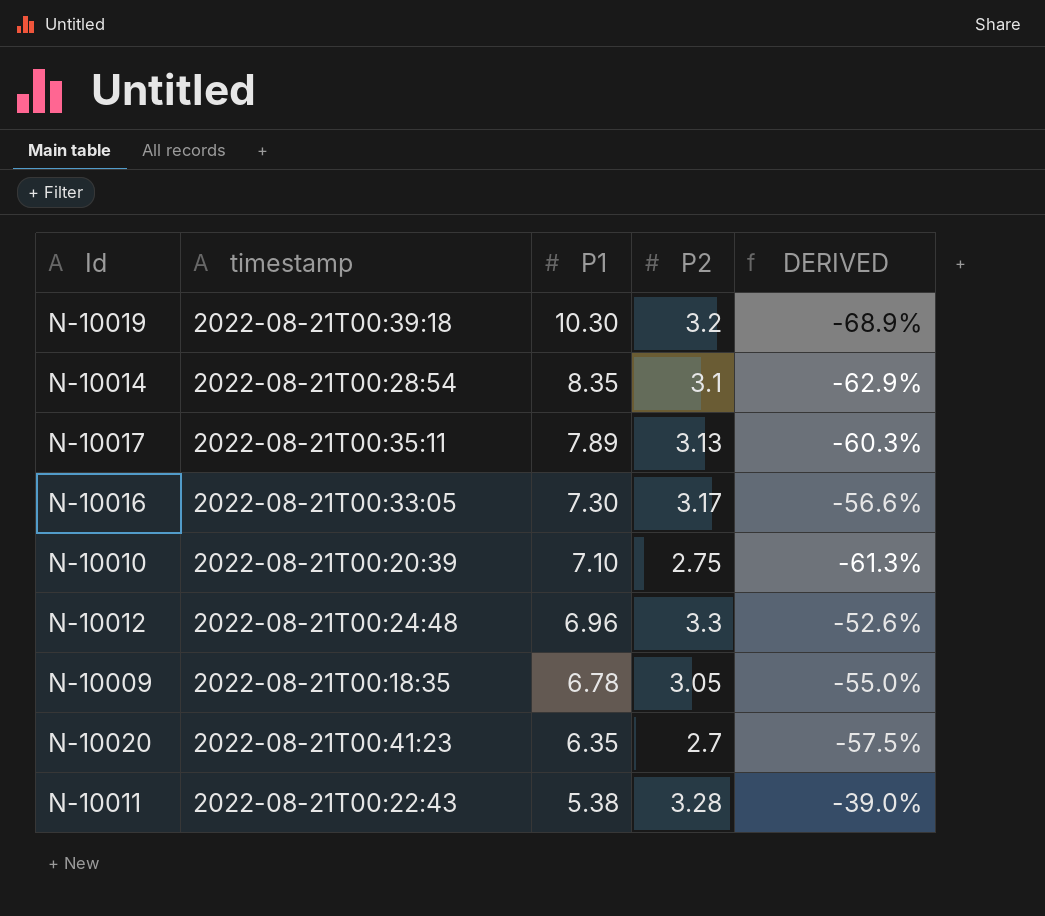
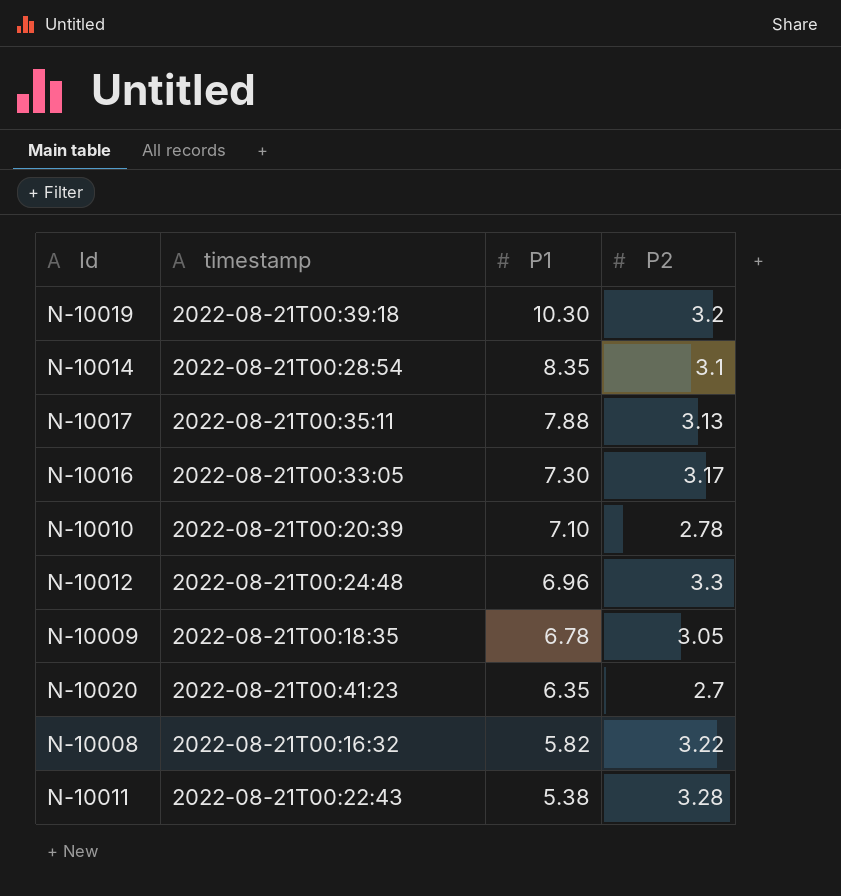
column DERIVED | formula: ([P2] - [P1]) / [P1] -> none
N-10017 | P1: 7.89 -> 7.88
N-10010 | P2: 2.75 -> 2.78
row N-10008: none -> 2022-08-21T00:16:32 | 5.82 | 3.22

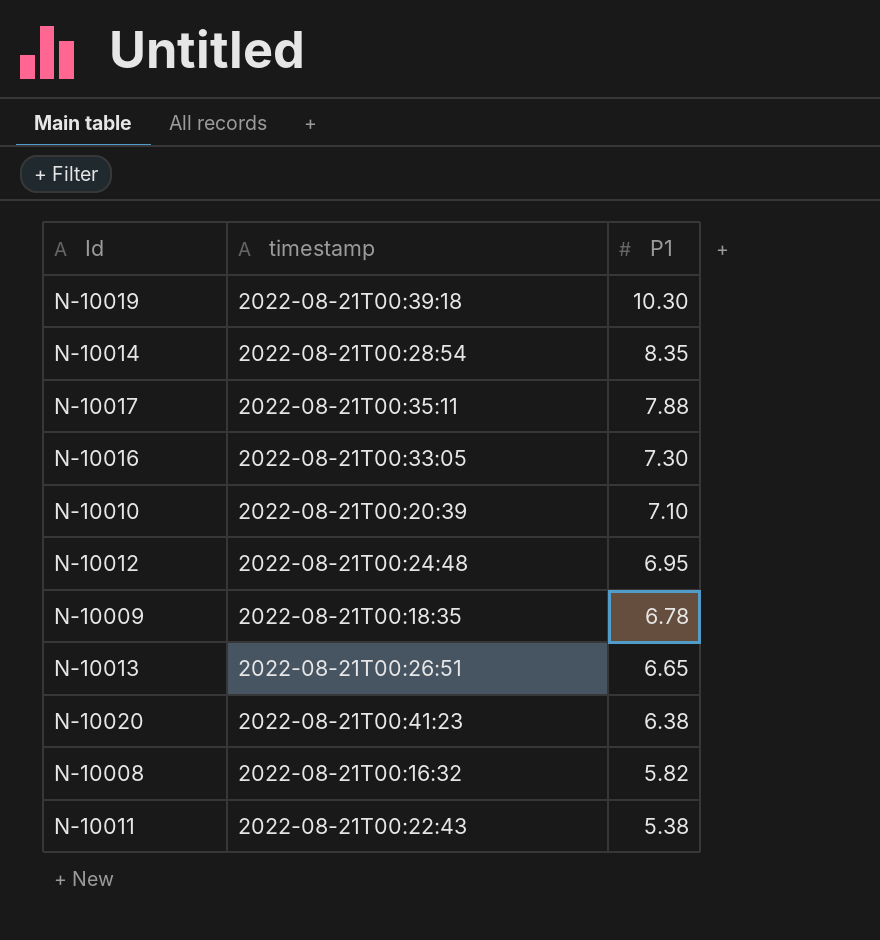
column P2 | position: 4 -> none
N-10012 | P1: 6.96 -> 6.95
row N-10013: none -> 2022-08-21T00:26:51 | 6.65
N-10020 | P1: 6.35 -> 6.38

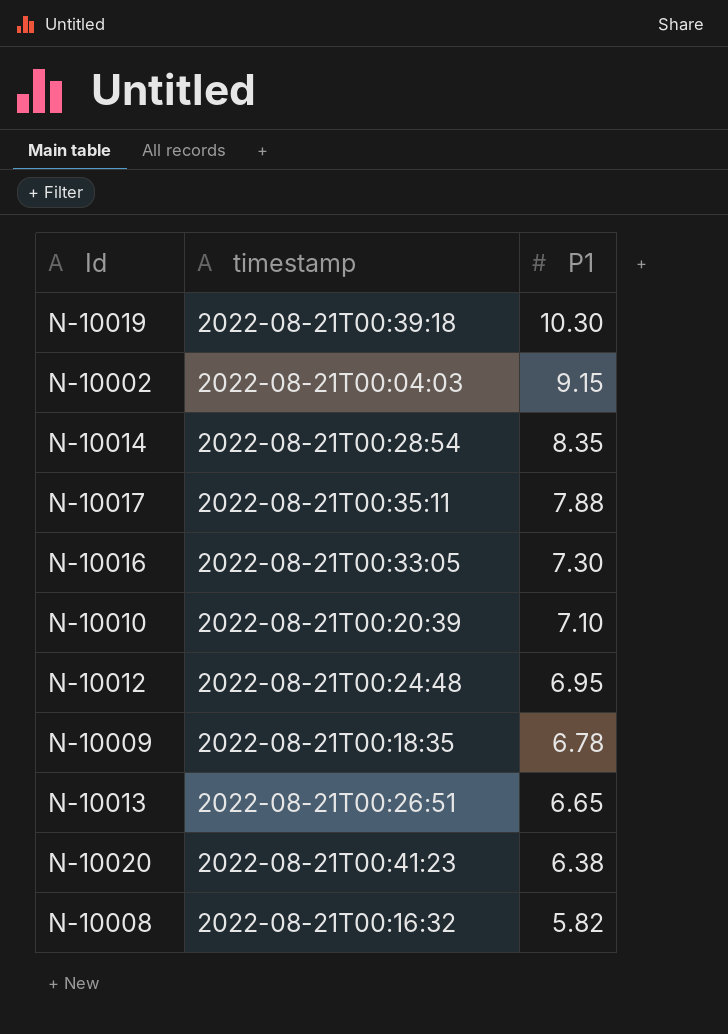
row N-10011: 2022-08-21T00:22:43 | 5.38 -> none
row N-10002: none -> 2022-08-21T00:04:03 | 9.15

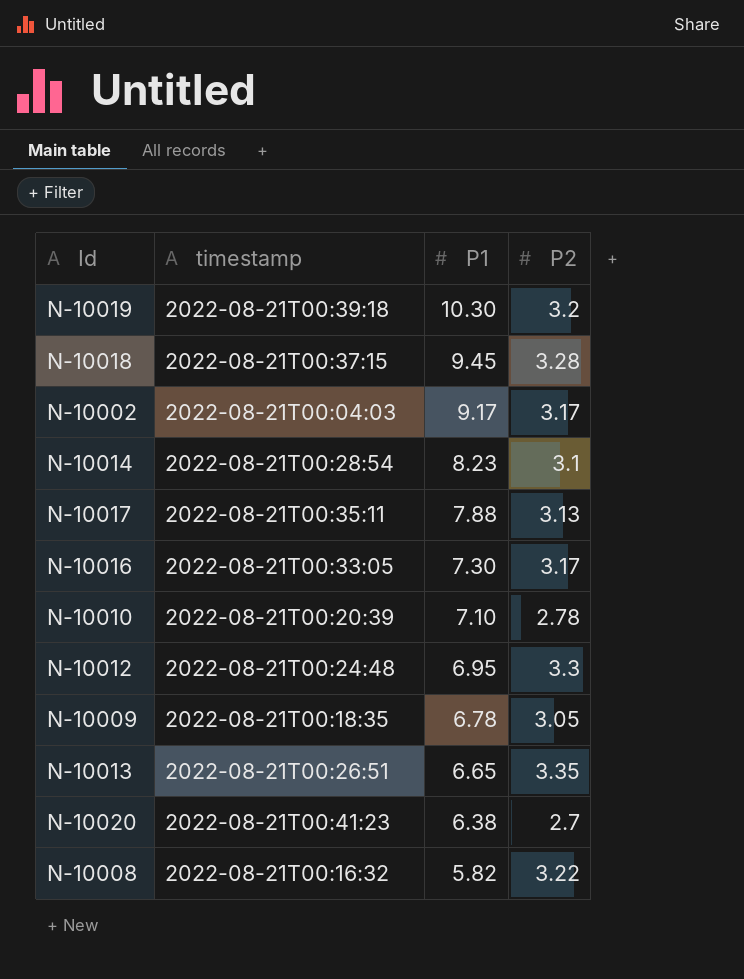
column P2 | position: none -> 4
row N-10018: none -> 2022-08-21T00:37:15 | 9.45 | 3.28
N-10002 | P1: 9.15 -> 9.17
N-10014 | P1: 8.35 -> 8.23

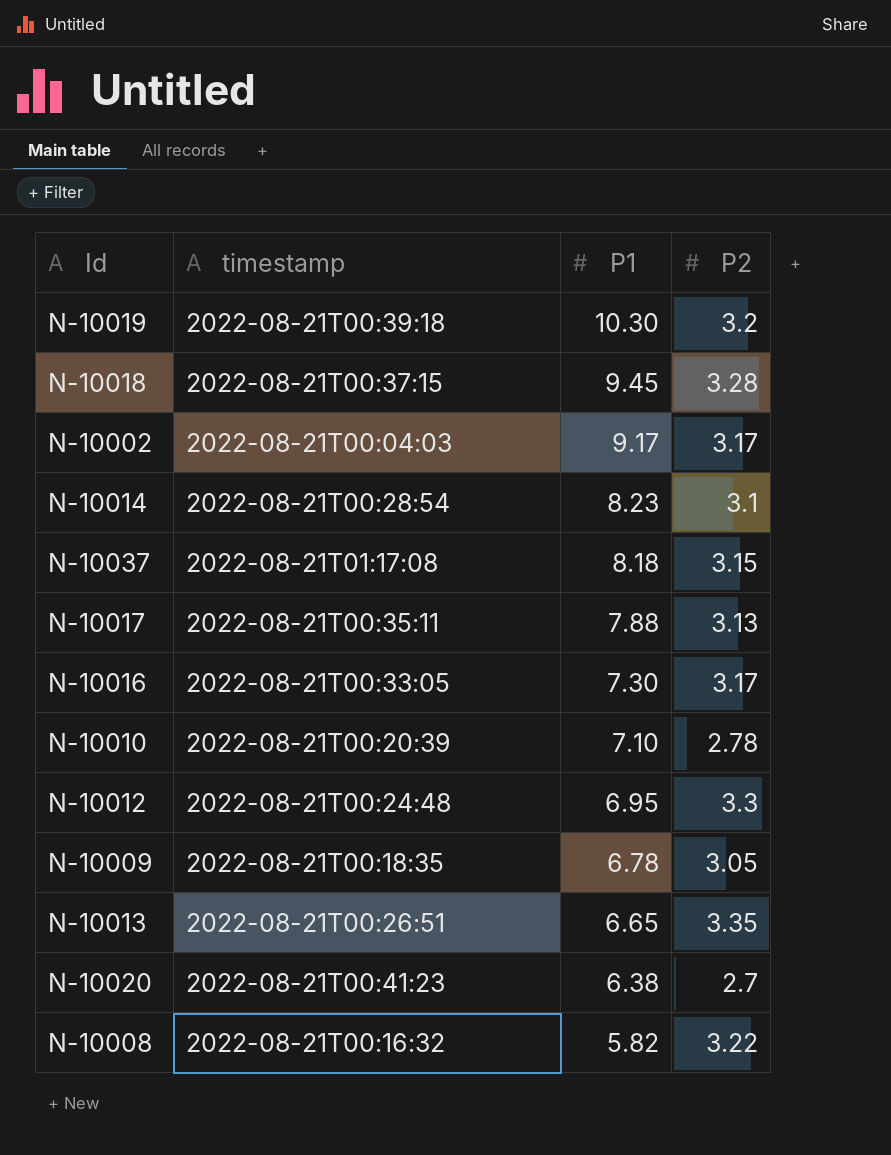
row N-10037: none -> 2022-08-21T01:17:08 | 8.18 | 3.15

